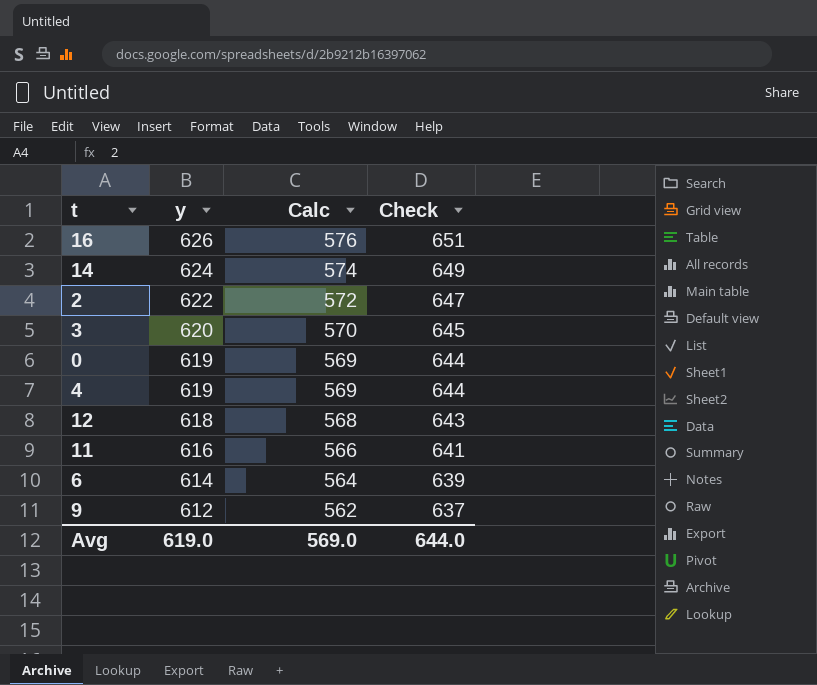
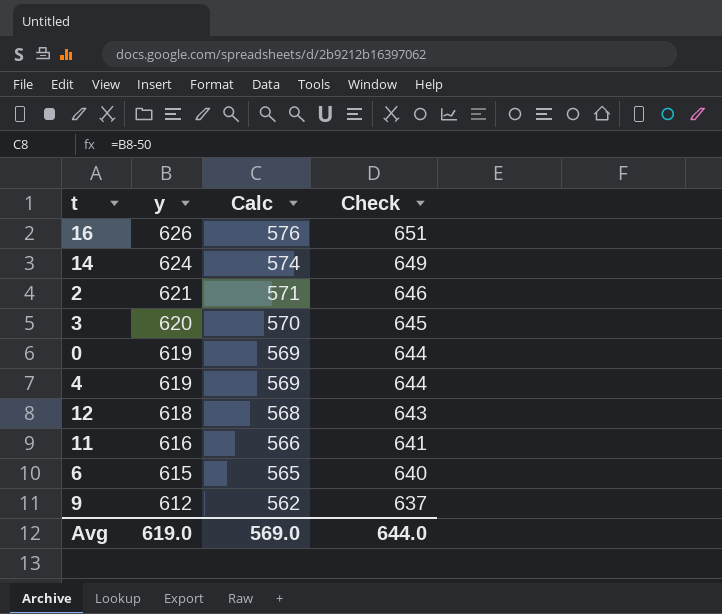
2 | y: 622 -> 621
2 | Calc: 572 -> 571
2 | Check: 647 -> 646
6 | y: 614 -> 615
6 | Calc: 564 -> 565
6 | Check: 639 -> 640

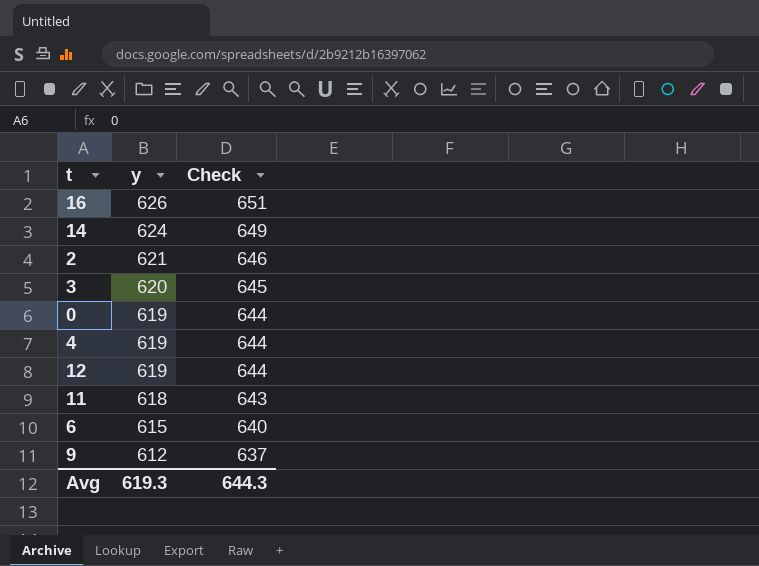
column Calc | formula: [y] - 50 -> none
12 | y: 618 -> 619
12 | Check: 643 -> 644
11 | y: 616 -> 618
11 | Check: 641 -> 643
Avg | y: 619.0 -> 619.3
Avg | Check: 644.0 -> 644.3

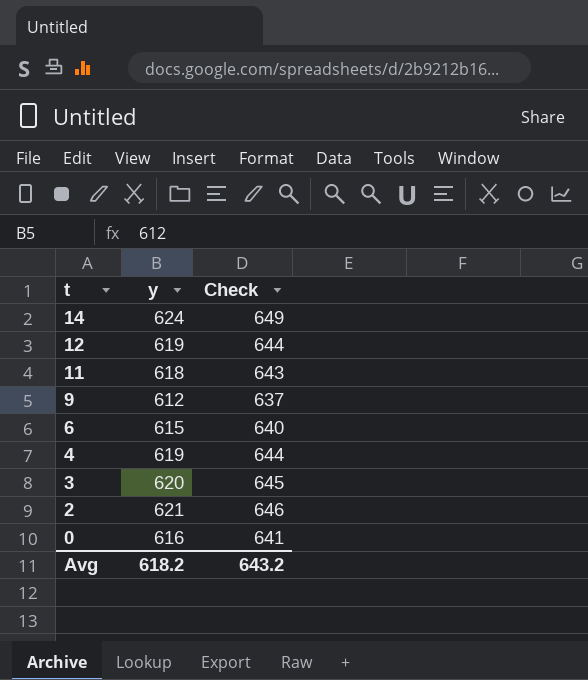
row order: y descending -> t descending
row 16: 626 | 651 -> none
0 | y: 619 -> 616
0 | Check: 644 -> 641
Avg | y: 619.3 -> 618.2
Avg | Check: 644.3 -> 643.2

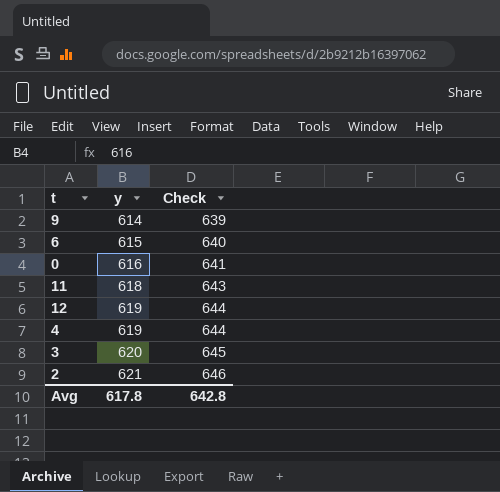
row order: t descending -> y ascending
row 14: 624 | 649 -> none
9 | y: 612 -> 614
9 | Check: 637 -> 639
Avg | y: 618.2 -> 617.8
Avg | Check: 643.2 -> 642.8

